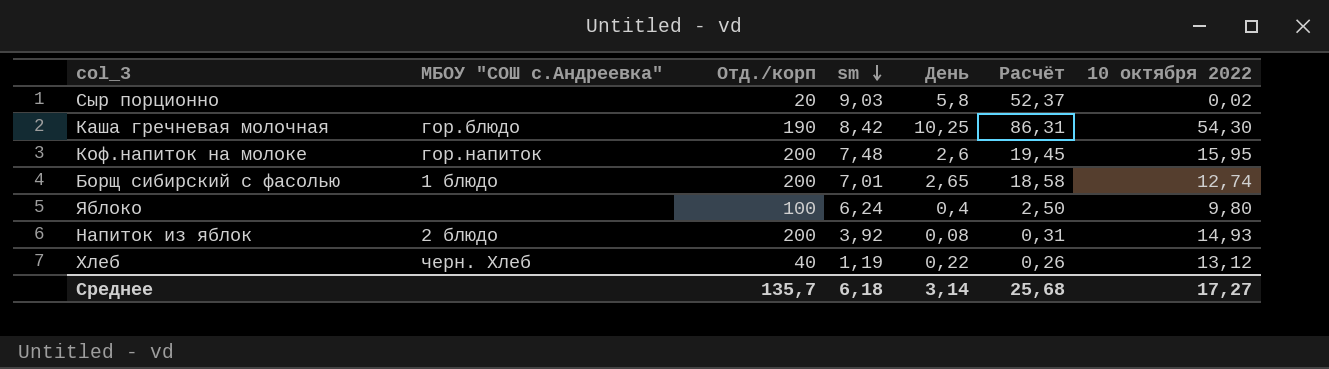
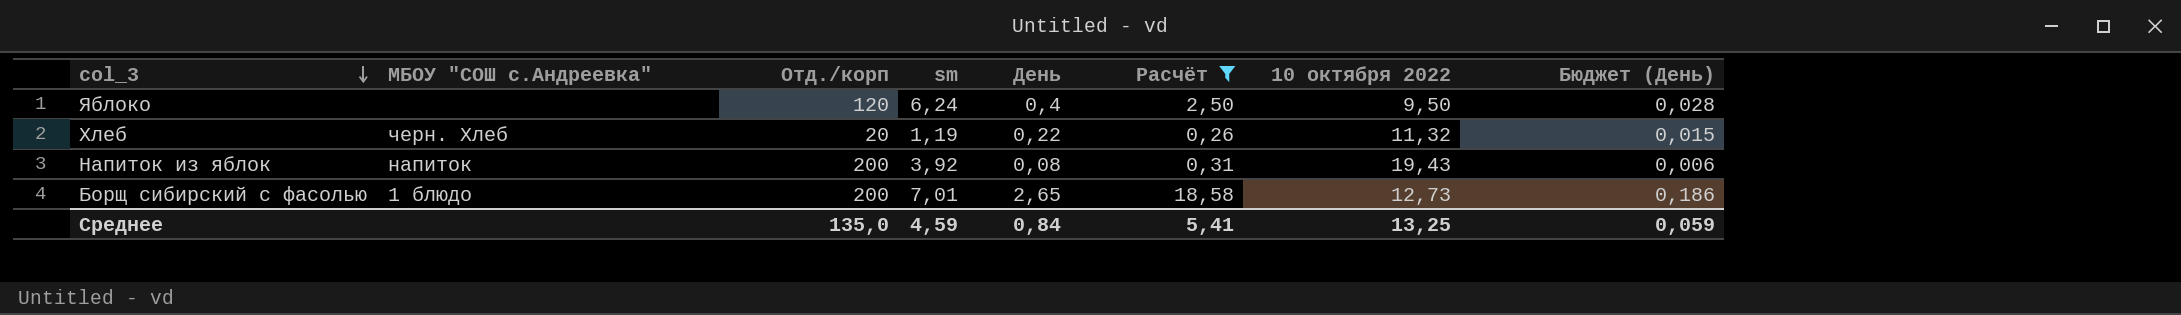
filter: none -> Расчёт <= 18,58
row order: sm descending -> col_3 descending
column Бюджет (День) | formula: none -> [День] * 0,07
Яблоко | Отд./корп: 100 -> 120
Яблоко | 10 октября 2022: 9,80 -> 9,50
Хлеб | Отд./корп: 40 -> 20
Хлеб | 10 октября 2022: 13,12 -> 11,32
Напиток из яблок | МБОУ "СОШ с.Андреевка": 2 блюдо -> напиток
Напиток из яблок | 10 октября 2022: 14,93 -> 19,43
Борщ сибирский с фасолью | 10 октября 2022: 12,74 -> 12,73
Среднее | Отд./корп: 135,7 -> 135,0
Среднее | sm: 6,18 -> 4,59
Среднее | День: 3,14 -> 0,84
Среднее | Расчёт: 25,68 -> 5,41
Среднее | 10 октября 2022: 17,27 -> 13,25

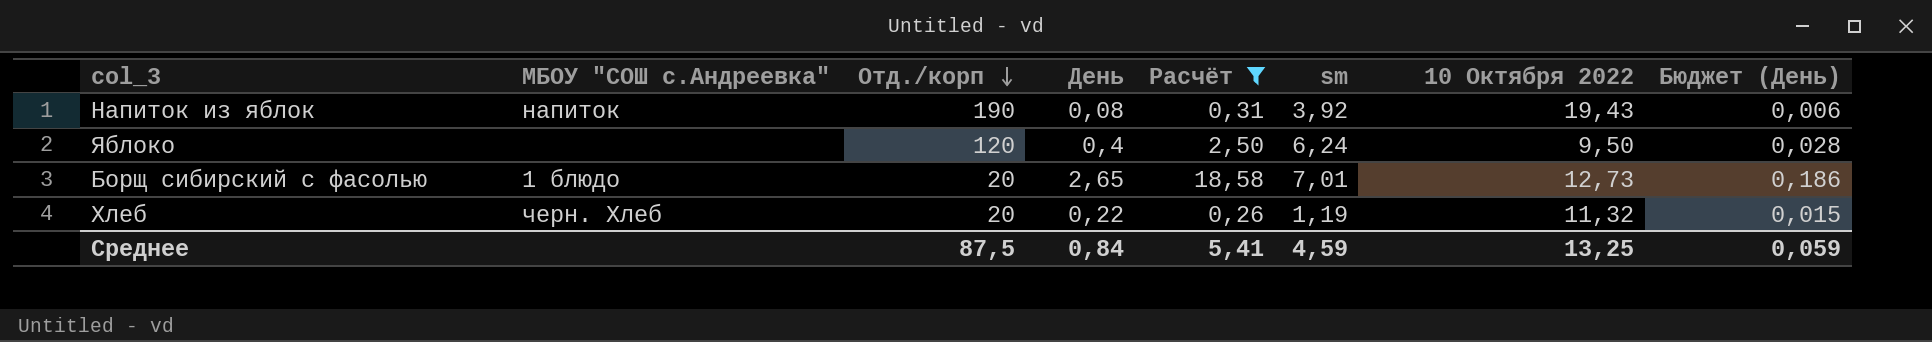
row order: col_3 descending -> Отд./корп descending
column sm | position: 4 -> 6
column name: 10 октября 2022 -> 10 Октября 2022
Напиток из яблок | Отд./корп: 200 -> 190
Борщ сибирский с фасолью | Отд./корп: 200 -> 20
Среднее | Отд./корп: 135,0 -> 87,5

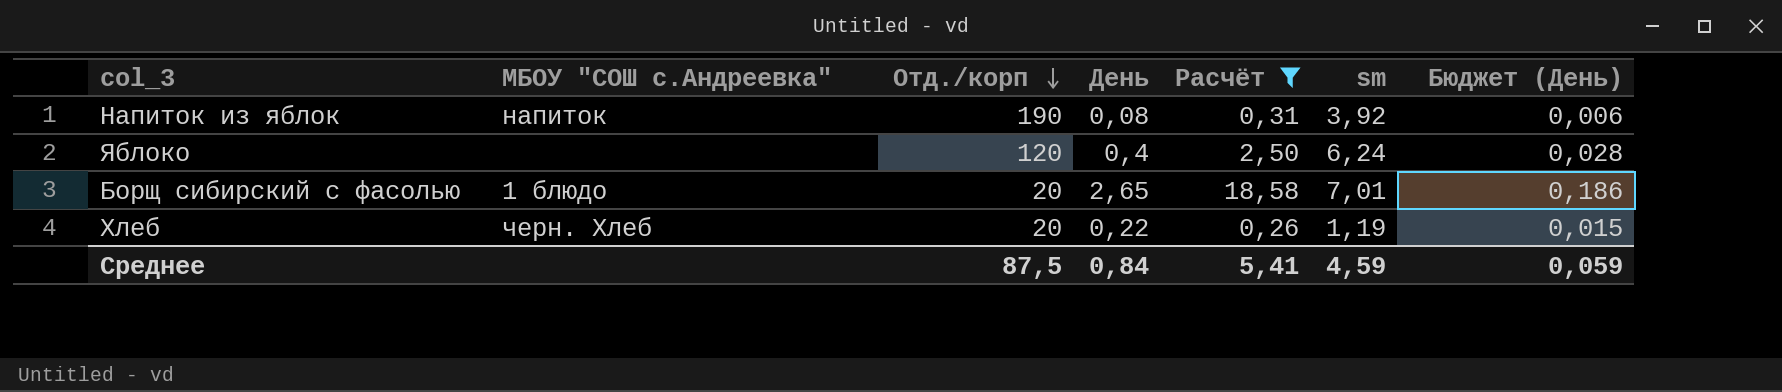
column 10 Октября 2022 | position: 7 -> none

